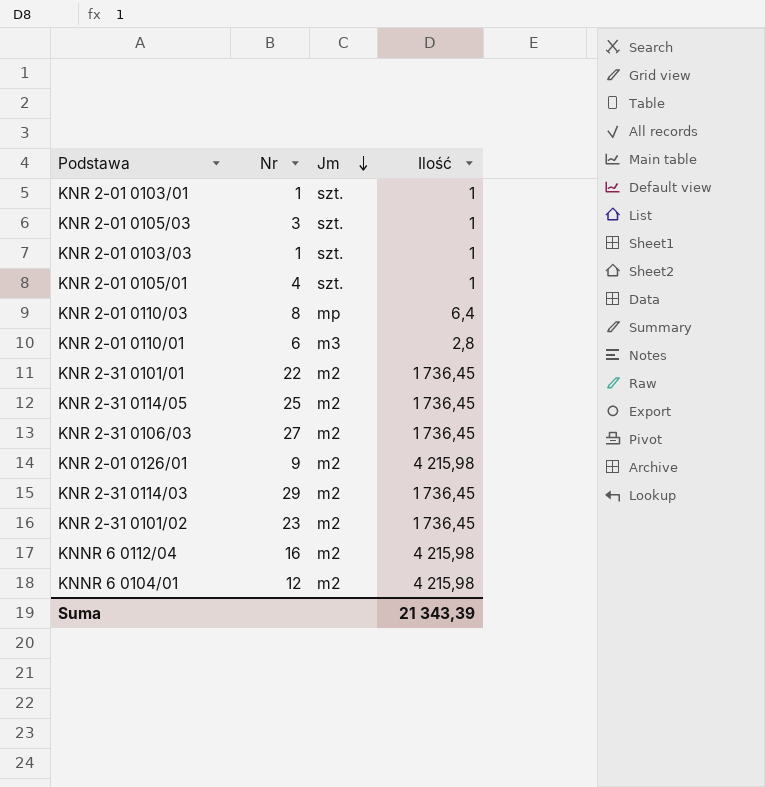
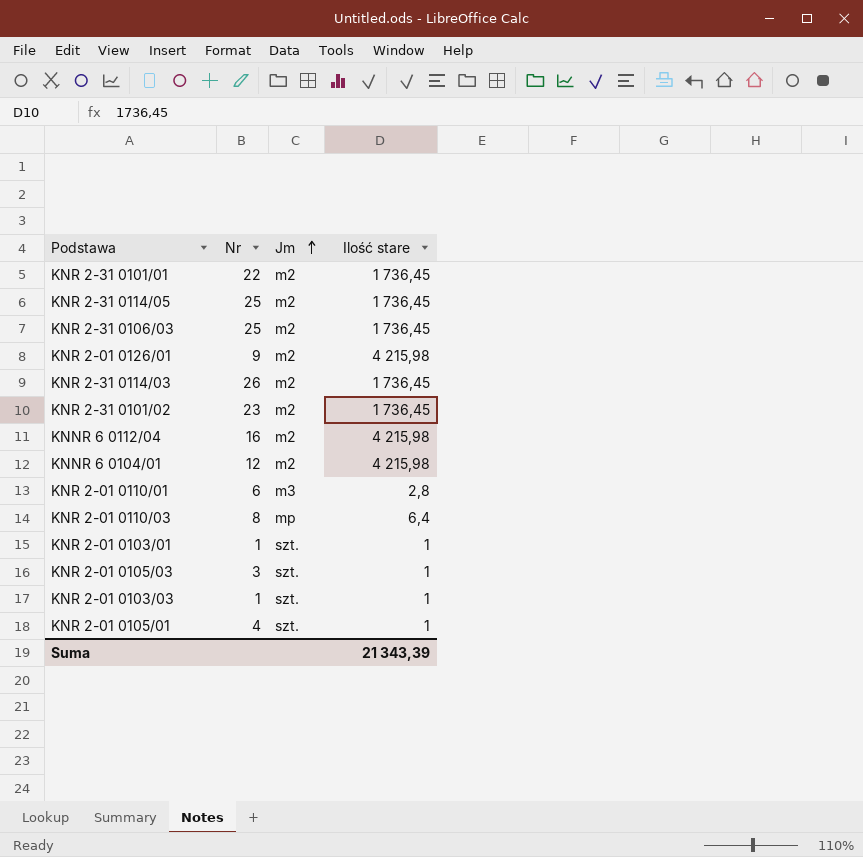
row order: Jm descending -> Jm ascending
column name: Ilość -> Ilość stare
KNR 2-31 0106/03 | Nr: 27 -> 25
KNR 2-31 0114/03 | Nr: 29 -> 26

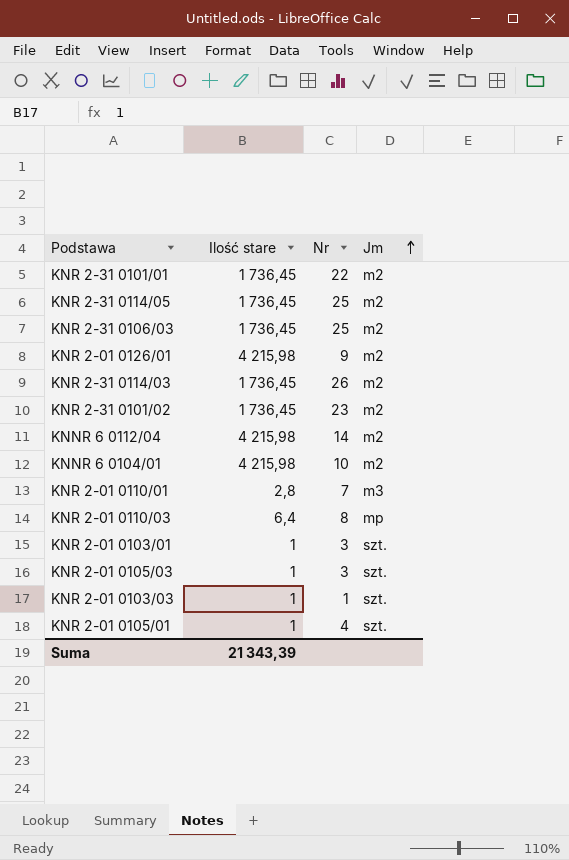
column Ilość stare | position: 4 -> 2
KNNR 6 0112/04 | Nr: 16 -> 14
KNNR 6 0104/01 | Nr: 12 -> 10
KNR 2-01 0110/01 | Nr: 6 -> 7
KNR 2-01 0103/01 | Nr: 1 -> 3

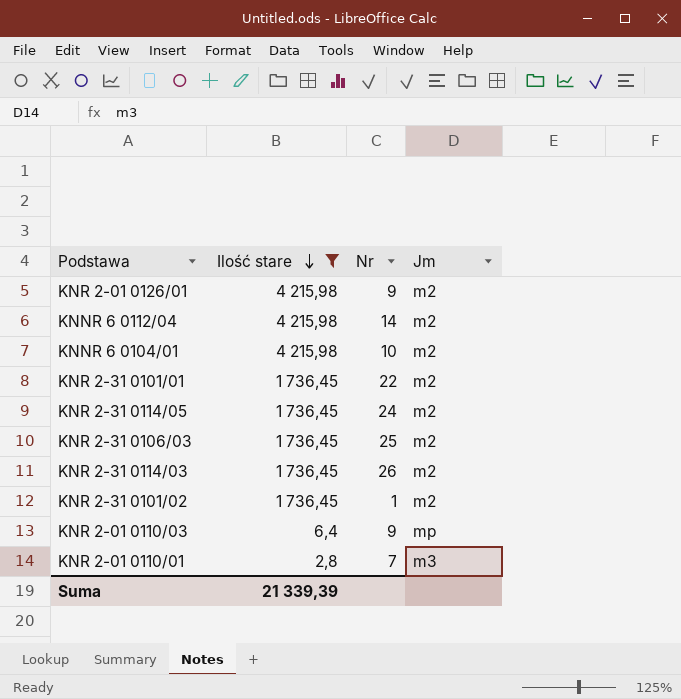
filter: none -> Ilość stare != 1
row order: Jm ascending -> Ilość stare descending
KNR 2-31 0114/05 | Nr: 25 -> 24
KNR 2-31 0101/02 | Nr: 23 -> 1
KNR 2-01 0110/03 | Nr: 8 -> 9
Suma | Ilość stare: 21 343,39 -> 21 339,39

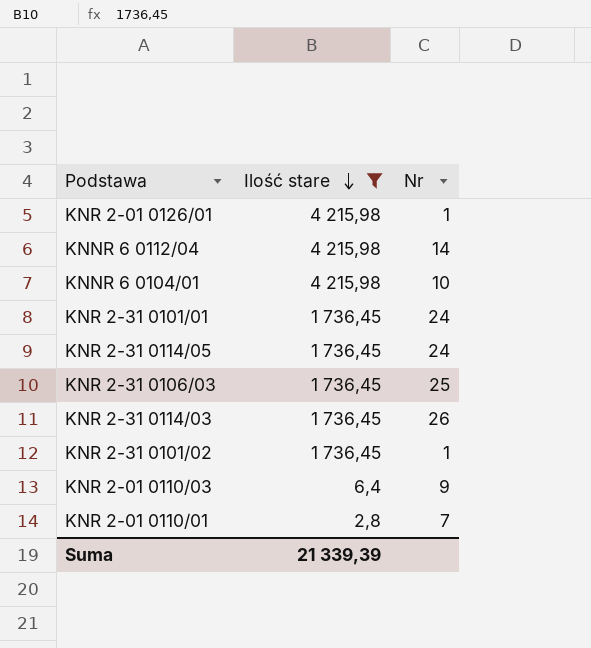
column Jm | position: 4 -> none
KNR 2-01 0126/01 | Nr: 9 -> 1
KNR 2-31 0101/01 | Nr: 22 -> 24

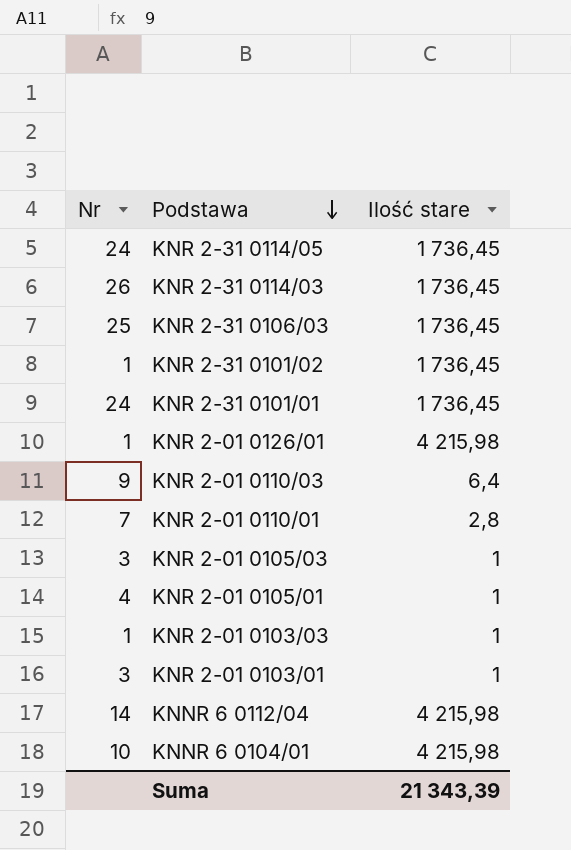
filter: Ilość stare != 1 -> none
row order: Ilość stare descending -> Podstawa descending
column Nr | position: 3 -> 1
Suma | Ilość stare: 21 339,39 -> 21 343,39

